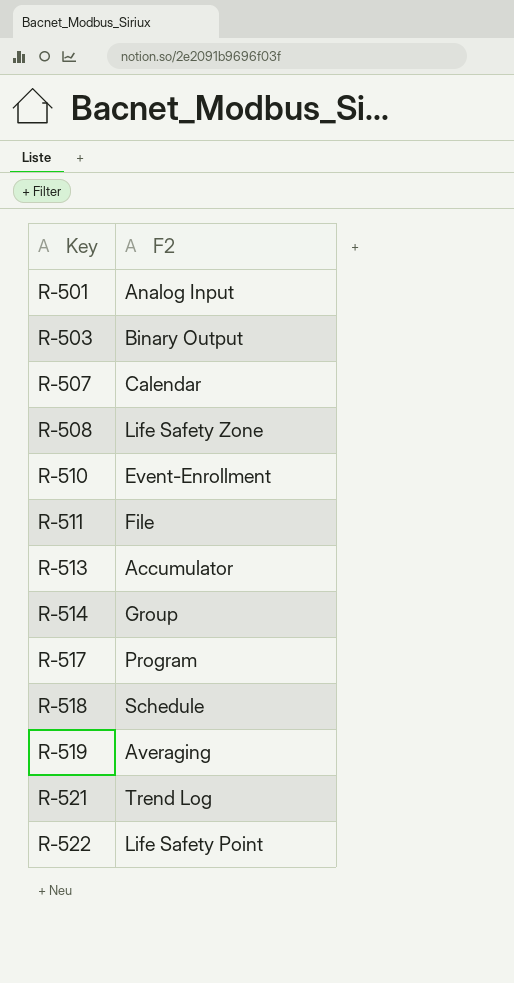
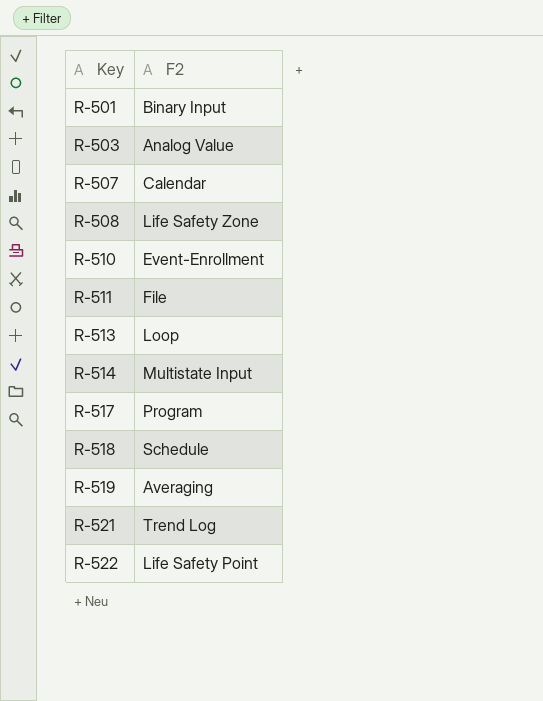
R-501 | F2: Analog Input -> Binary Input
R-503 | F2: Binary Output -> Analog Value
R-513 | F2: Accumulator -> Loop
R-514 | F2: Group -> Multistate Input

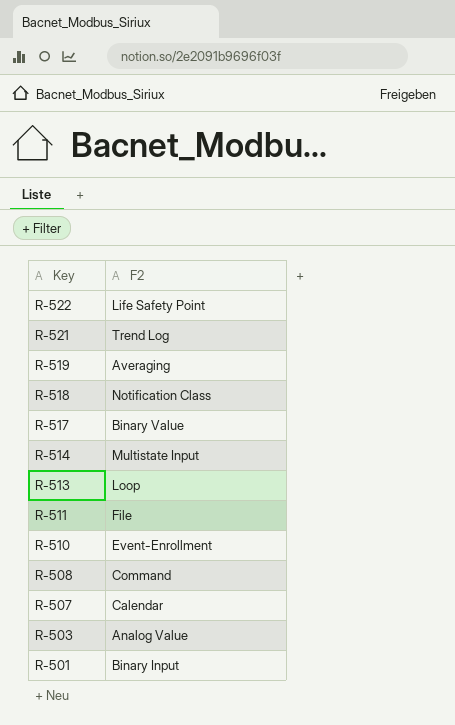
row order: Key ascending -> Key descending
R-518 | F2: Schedule -> Notification Class
R-517 | F2: Program -> Binary Value
R-508 | F2: Life Safety Zone -> Command

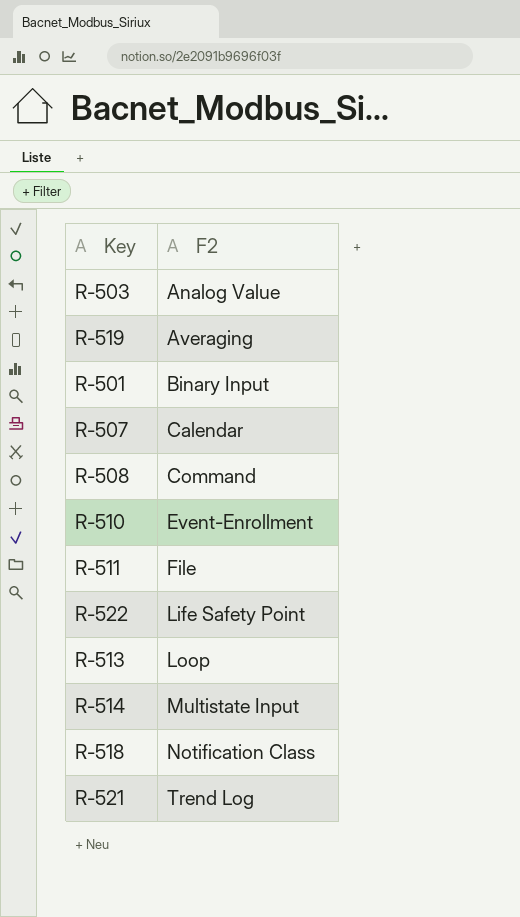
row order: Key descending -> F2 ascending
row R-517: Binary Value -> none

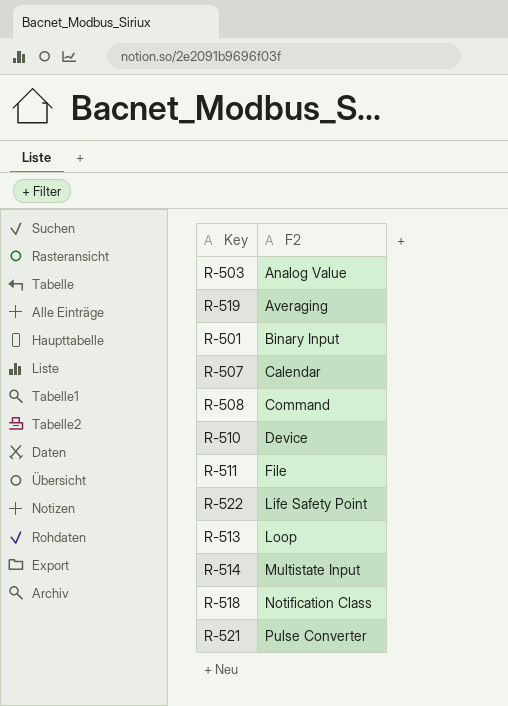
R-510 | F2: Event-Enrollment -> Device
R-521 | F2: Trend Log -> Pulse Converter

